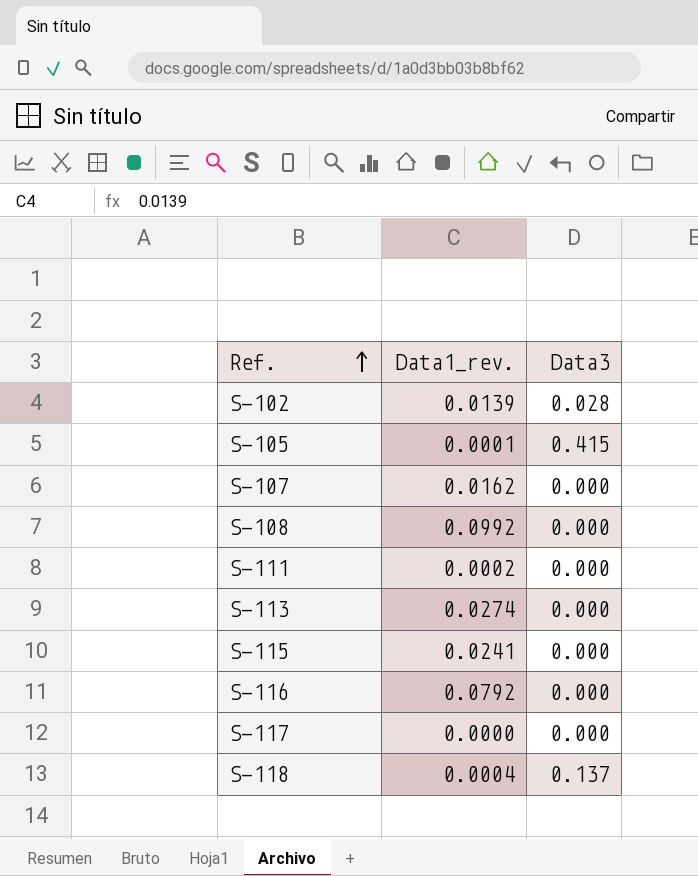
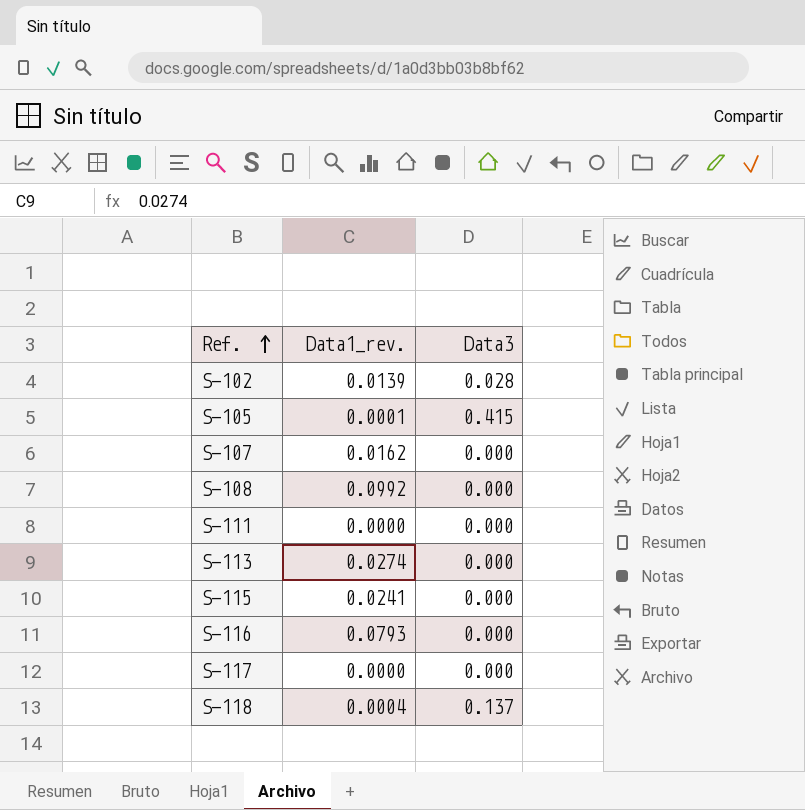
S-111 | Data1_rev.: 0.0002 -> 0.0000
S-116 | Data1_rev.: 0.0792 -> 0.0793

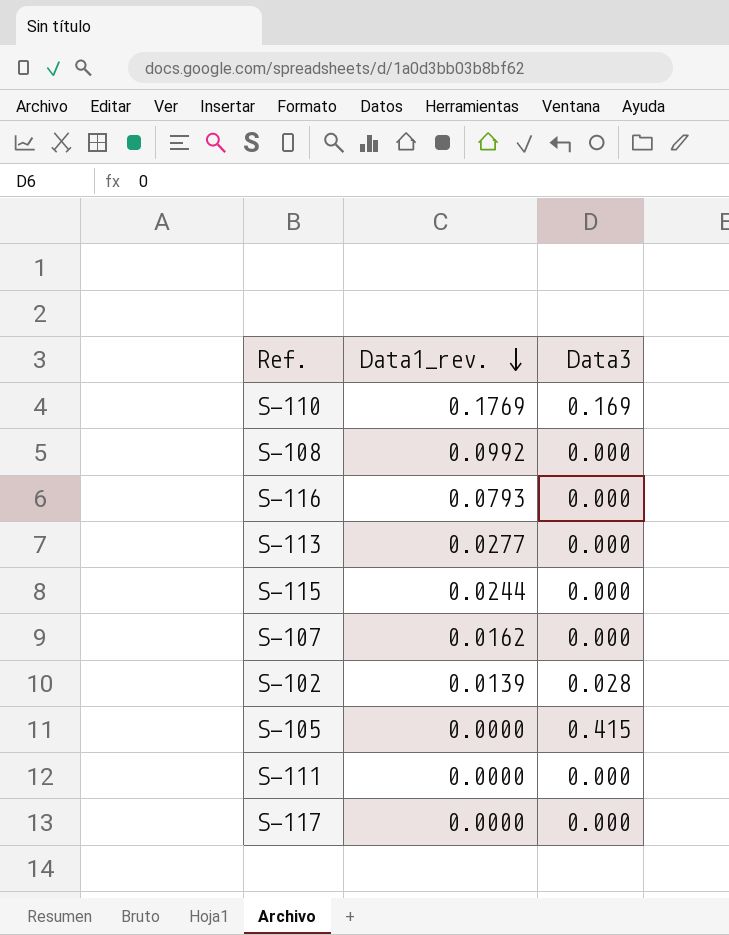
row order: Ref. ascending -> Data1_rev. descending
row S-118: 0.0004 | 0.137 -> none
row S-110: none -> 0.1769 | 0.169
S-113 | Data1_rev.: 0.0274 -> 0.0277
S-115 | Data1_rev.: 0.0241 -> 0.0244
S-105 | Data1_rev.: 0.0001 -> 0.0000

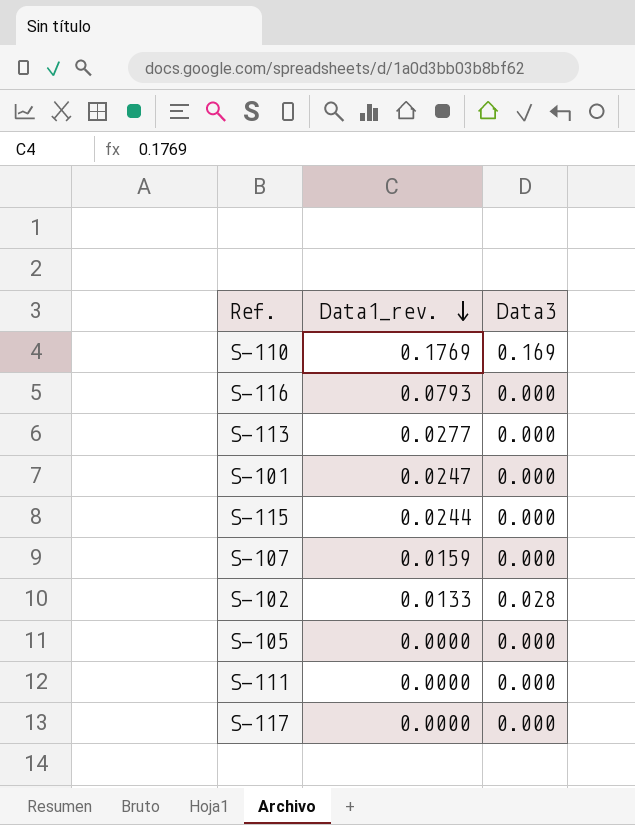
row S-108: 0.0992 | 0.000 -> none
row S-101: none -> 0.0247 | 0.000
S-107 | Data1_rev.: 0.0162 -> 0.0159
S-102 | Data1_rev.: 0.0139 -> 0.0133
S-105 | Data3: 0.415 -> 0.000

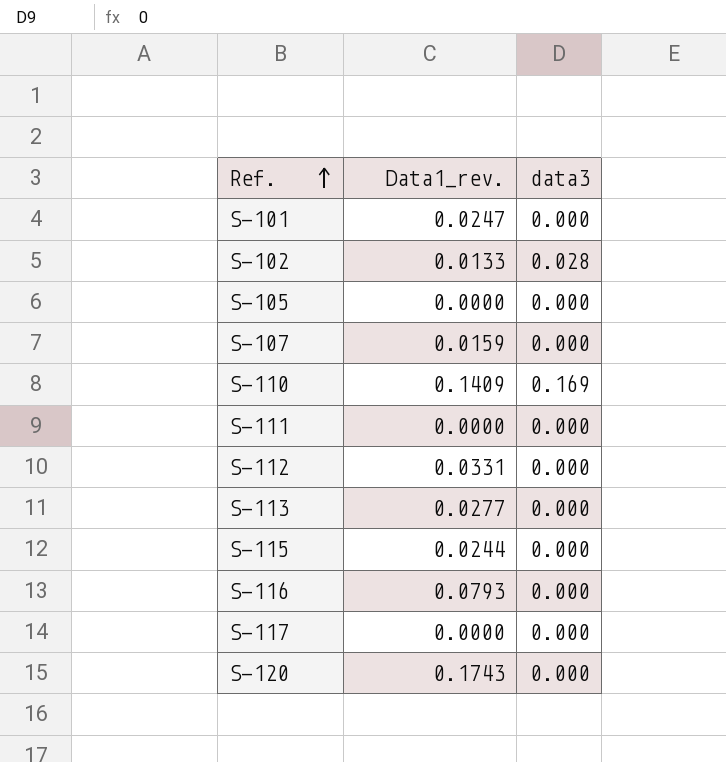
row order: Data1_rev. descending -> Ref. ascending
column name: Data3 -> data3
S-110 | Data1_rev.: 0.1769 -> 0.1409
row S-112: none -> 0.0331 | 0.000
row S-120: none -> 0.1743 | 0.000

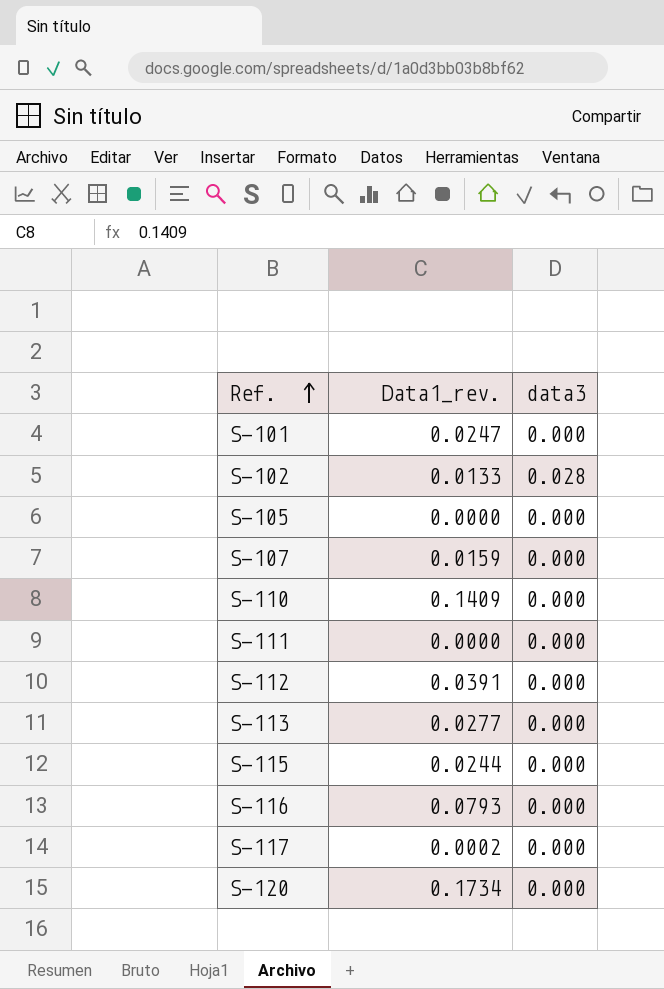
S-110 | data3: 0.169 -> 0.000
S-112 | Data1_rev.: 0.0331 -> 0.0391
S-117 | Data1_rev.: 0.0000 -> 0.0002
S-120 | Data1_rev.: 0.1743 -> 0.1734

